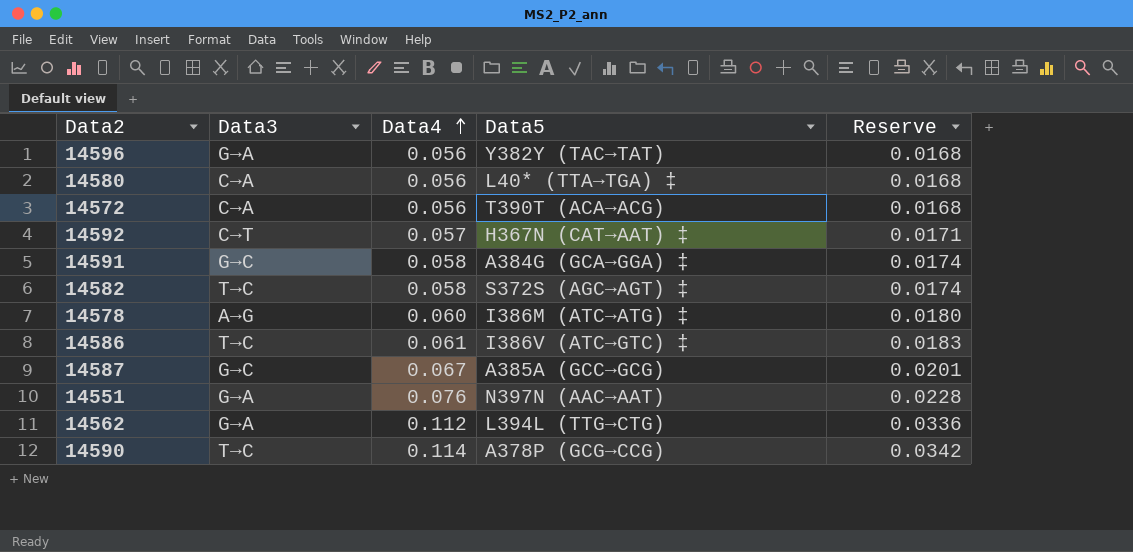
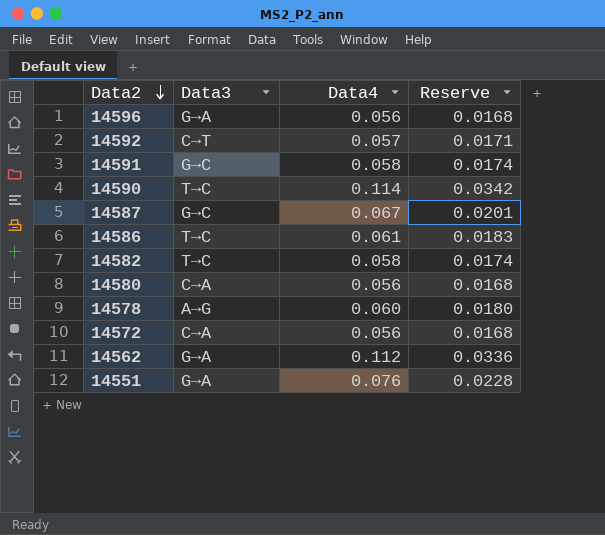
row order: Data4 ascending -> Data2 descending
column Data5 | position: 4 -> none

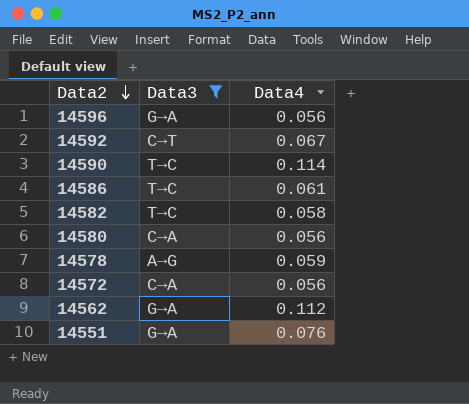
filter: none -> Data3 != G→C
column Reserve | formula: [Data4] * 0.3 -> none
14592 | Data4: 0.057 -> 0.067
14578 | Data4: 0.060 -> 0.059

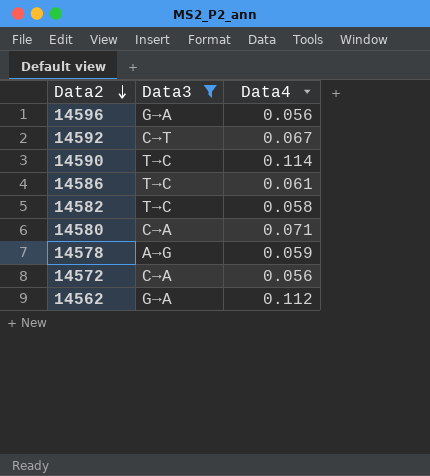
row 14551: G→A | 0.076 -> none
14580 | Data4: 0.056 -> 0.071

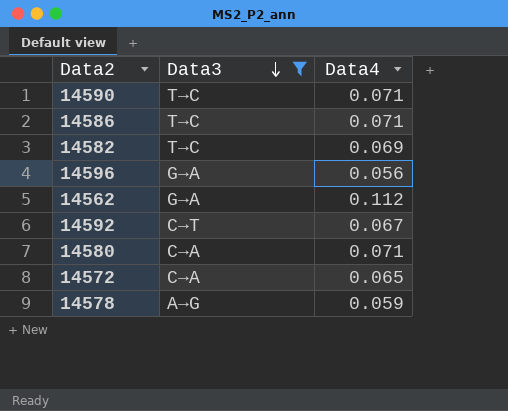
row order: Data2 descending -> Data3 descending
14590 | Data4: 0.114 -> 0.071
14586 | Data4: 0.061 -> 0.071
14582 | Data4: 0.058 -> 0.069
14572 | Data4: 0.056 -> 0.065

